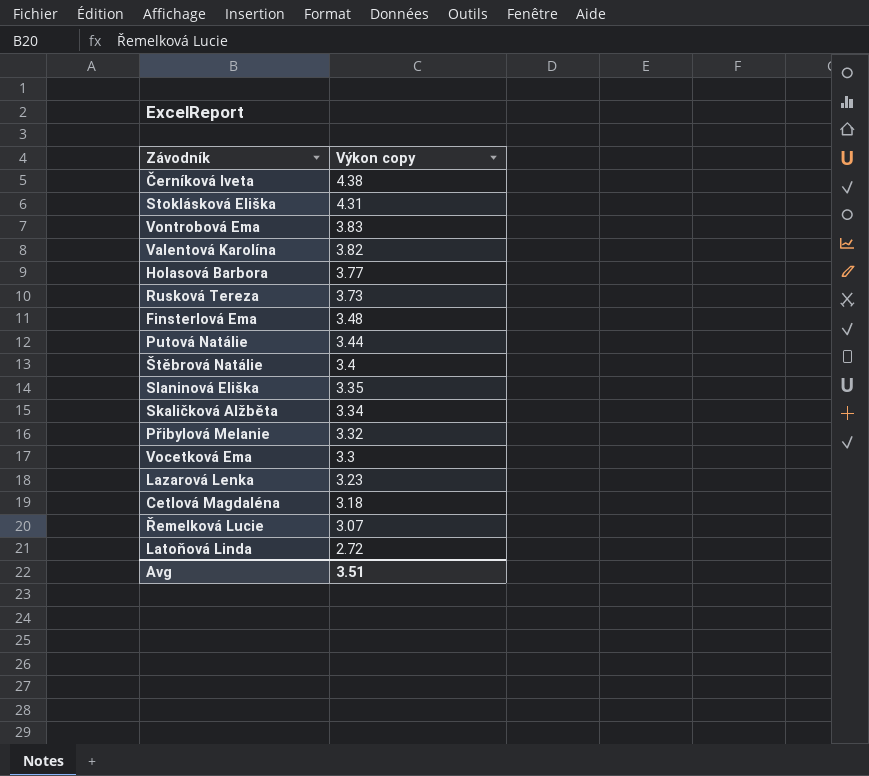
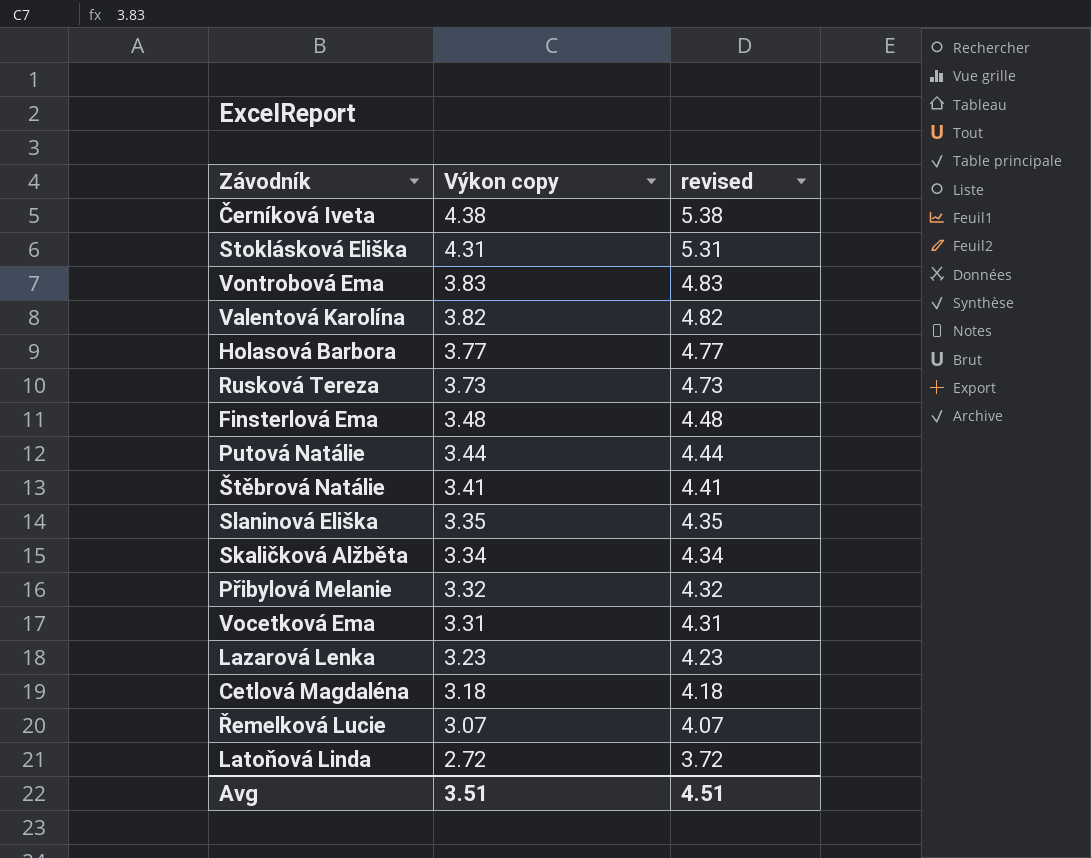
column revised | formula: none -> [Výkon copy] + 1
Štěbrová Natálie | Výkon copy: 3.4 -> 3.41
Vocetková Ema | Výkon copy: 3.3 -> 3.31

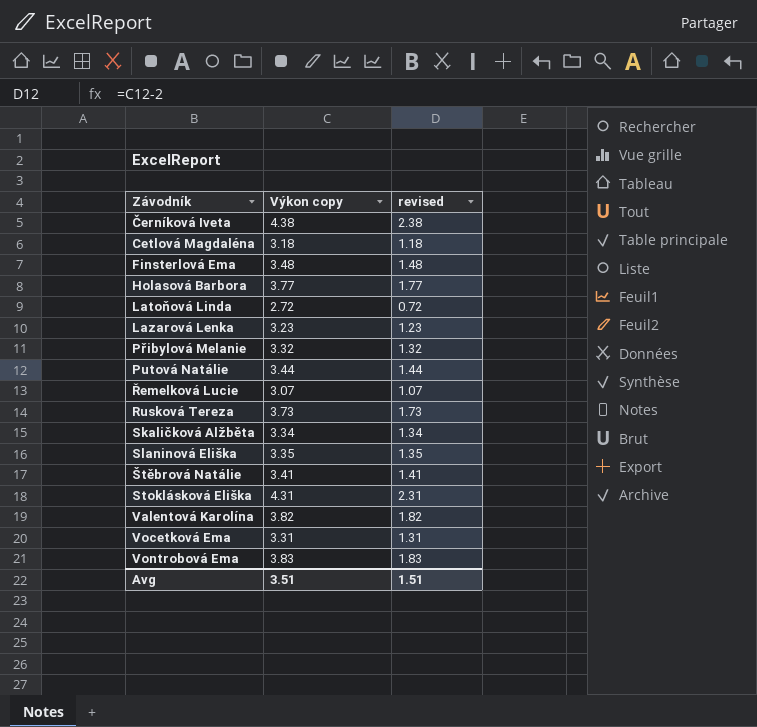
row order: Výkon copy descending -> Závodník ascending
column revised | formula: [Výkon copy] + 1 -> [Výkon copy] - 2
Avg | revised: 4.51 -> 1.51

